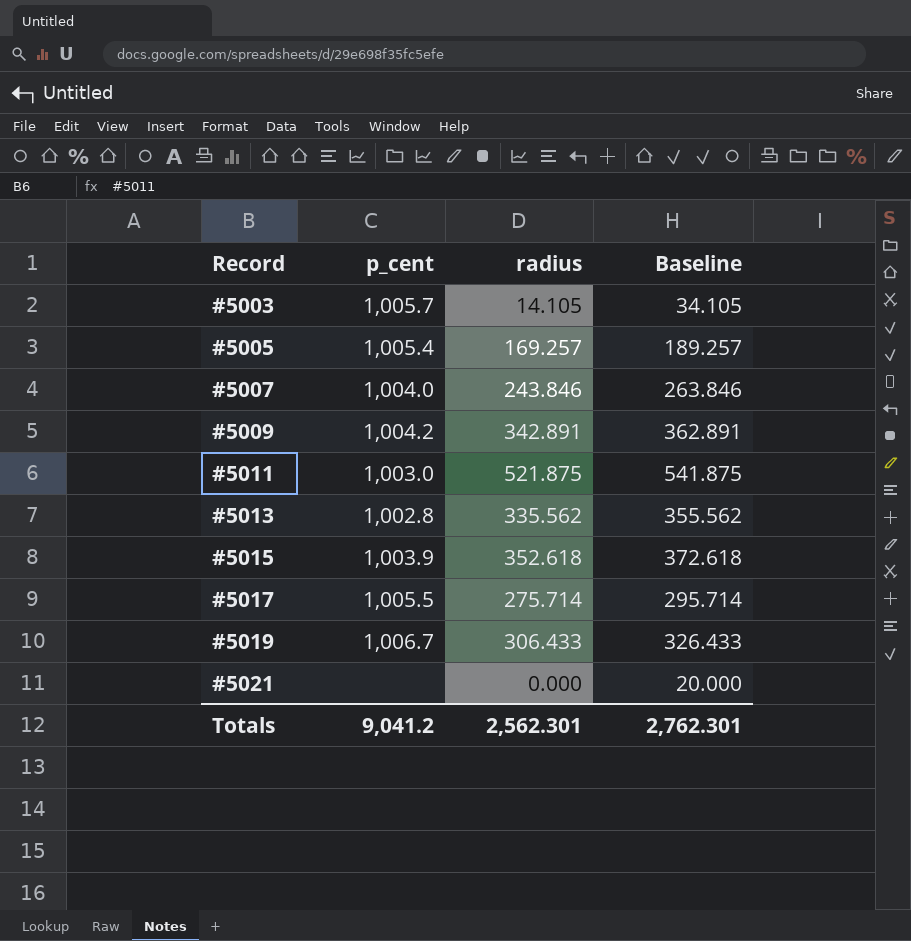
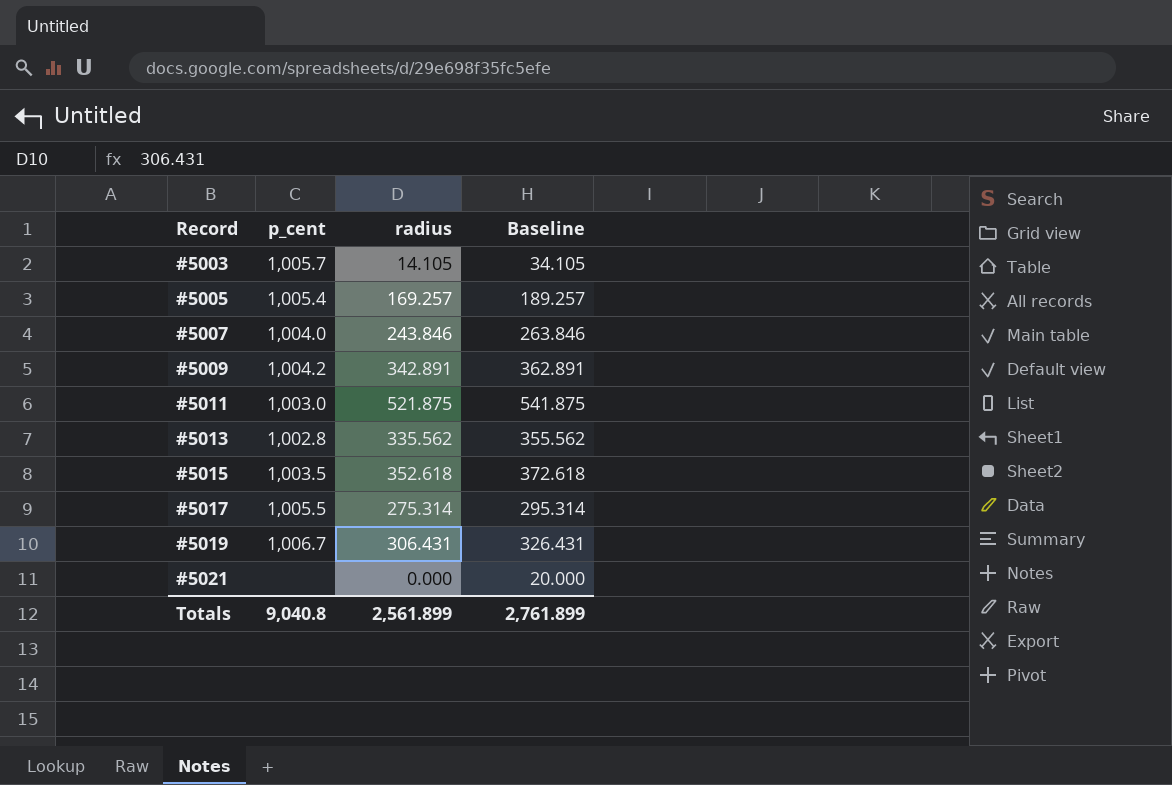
#5015 | p_cent: 1,003.9 -> 1,003.5
#5017 | radius: 275.714 -> 275.314
#5017 | Baseline: 295.714 -> 295.314
#5019 | radius: 306.433 -> 306.431
#5019 | Baseline: 326.433 -> 326.431
Totals | p_cent: 9,041.2 -> 9,040.8
Totals | radius: 2,562.301 -> 2,561.899
Totals | Baseline: 2,762.301 -> 2,761.899

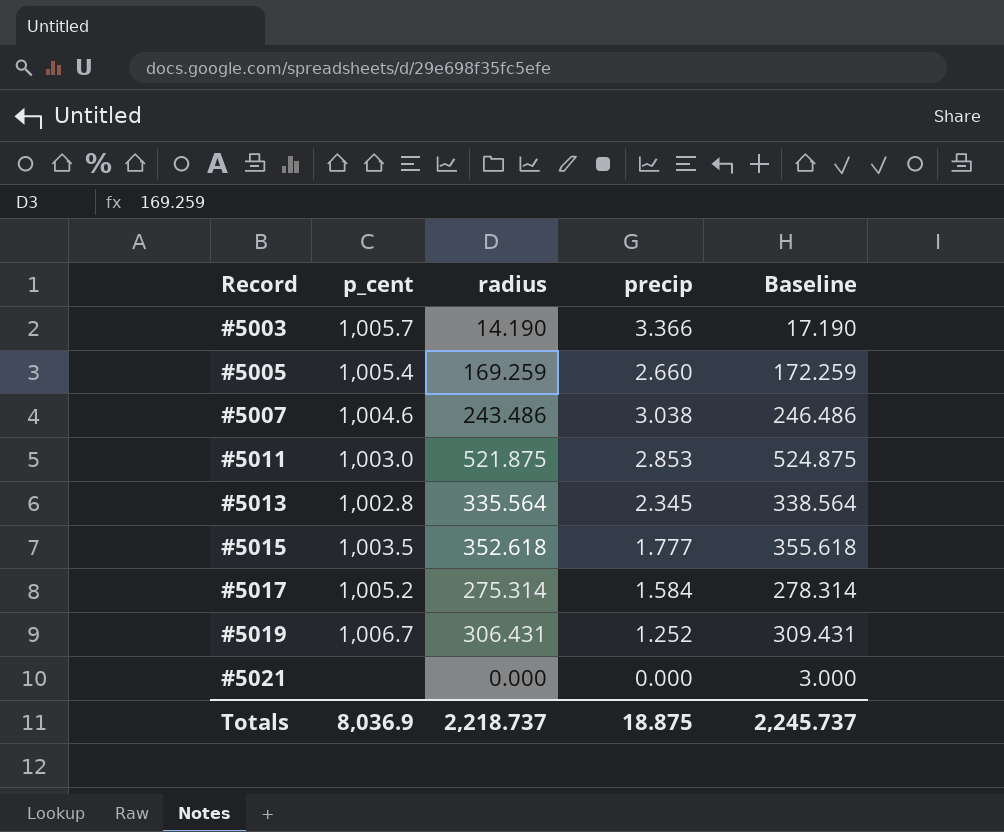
column precip | position: none -> 4
column Baseline | formula: [radius] + 20 -> [radius] + 3
row #5009: 1,004.2 | 342.891 | 362.891 -> none
#5003 | radius: 14.105 -> 14.190
#5005 | radius: 169.257 -> 169.259
#5007 | p_cent: 1,004.0 -> 1,004.6
#5007 | radius: 243.846 -> 243.486
#5013 | radius: 335.562 -> 335.564
#5017 | p_cent: 1,005.5 -> 1,005.2
Totals | p_cent: 9,040.8 -> 8,036.9
Totals | radius: 2,561.899 -> 2,218.737
Totals | Baseline: 2,761.899 -> 2,245.737

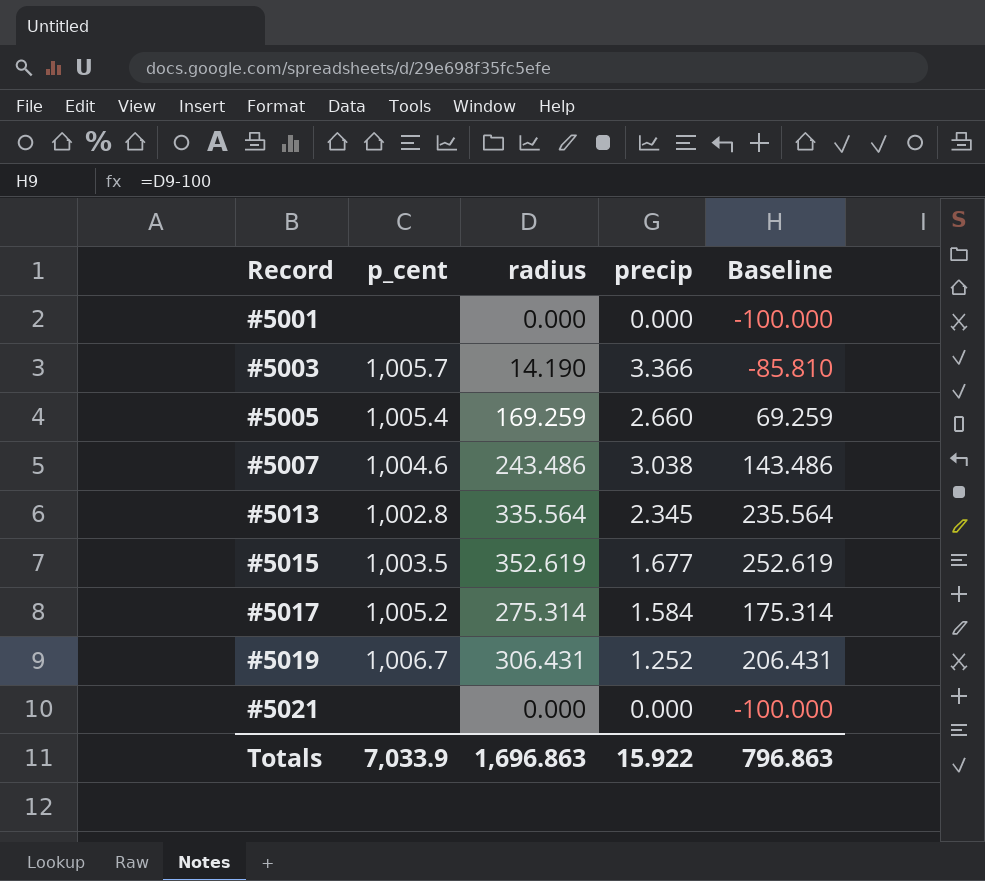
column Baseline | formula: [radius] + 3 -> [radius] - 100
row #5011: 1,003.0 | 521.875 | 2.853 | 524.875 -> none
row #5001: none -> none | 0.000 | 0.000 | -100.000
#5015 | radius: 352.618 -> 352.619
#5015 | precip: 1.777 -> 1.677
Totals | p_cent: 8,036.9 -> 7,033.9
Totals | radius: 2,218.737 -> 1,696.863
Totals | precip: 18.875 -> 15.922
Totals | Baseline: 2,245.737 -> 796.863

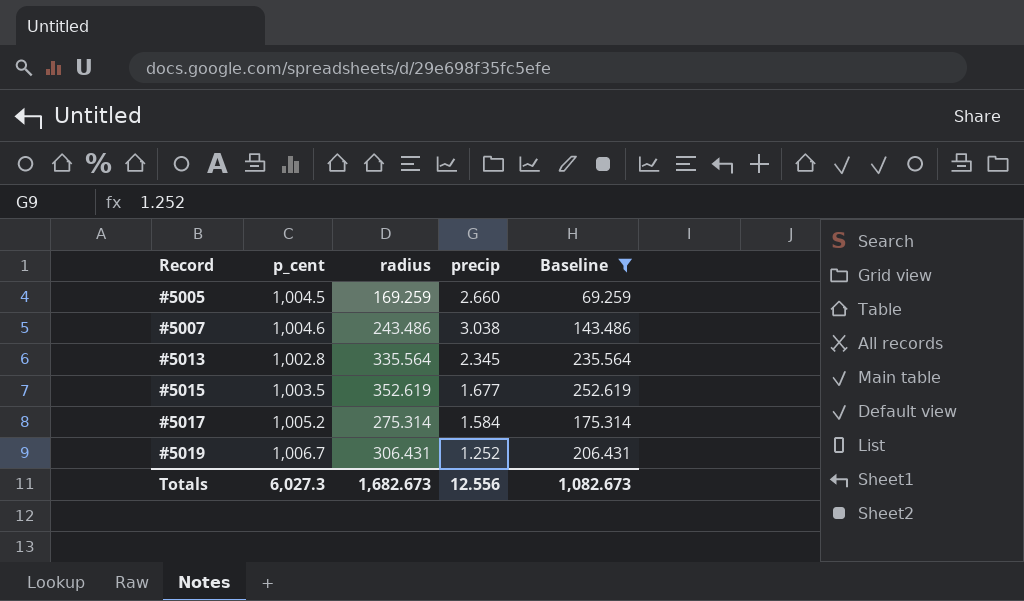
filter: none -> Baseline >= 69.259
#5005 | p_cent: 1,005.4 -> 1,004.5
Totals | p_cent: 7,033.9 -> 6,027.3
Totals | radius: 1,696.863 -> 1,682.673
Totals | precip: 15.922 -> 12.556
Totals | Baseline: 796.863 -> 1,082.673

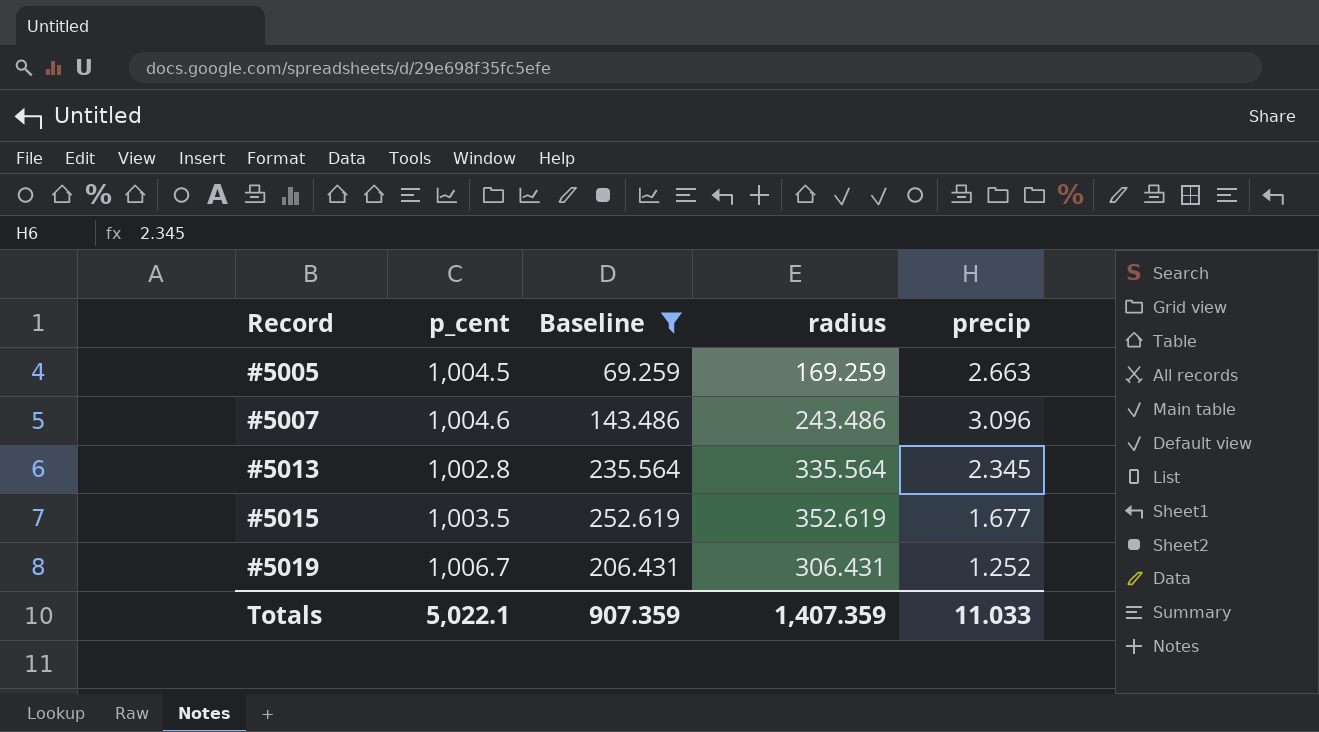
column Baseline | position: 5 -> 3
row #5017: 1,005.2 | 275.314 | 1.584 | 175.314 -> none
#5005 | precip: 2.660 -> 2.663
#5007 | precip: 3.038 -> 3.096
Totals | p_cent: 6,027.3 -> 5,022.1
Totals | Baseline: 1,082.673 -> 907.359
Totals | radius: 1,682.673 -> 1,407.359
Totals | precip: 12.556 -> 11.033

